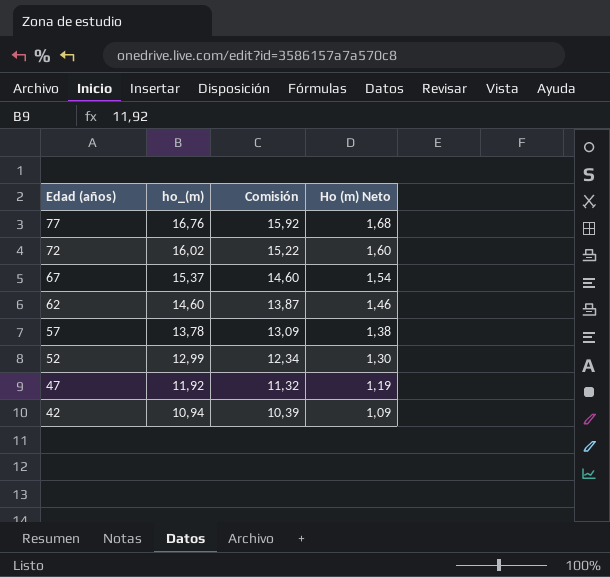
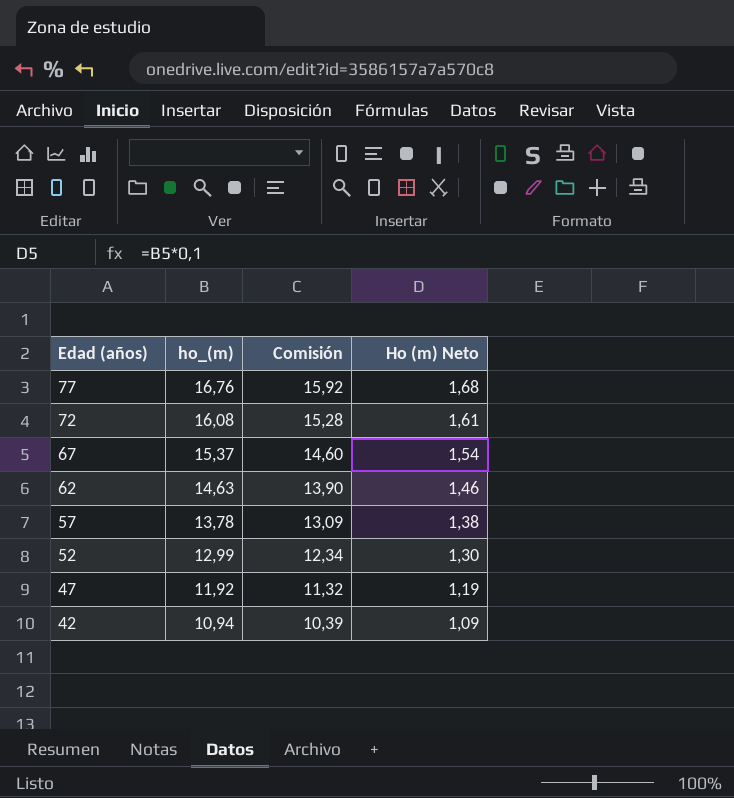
72 | ho_(m): 16,02 -> 16,08
72 | Comisión: 15,22 -> 15,28
72 | Ho (m) Neto: 1,60 -> 1,61
62 | ho_(m): 14,60 -> 14,63
62 | Comisión: 13,87 -> 13,90

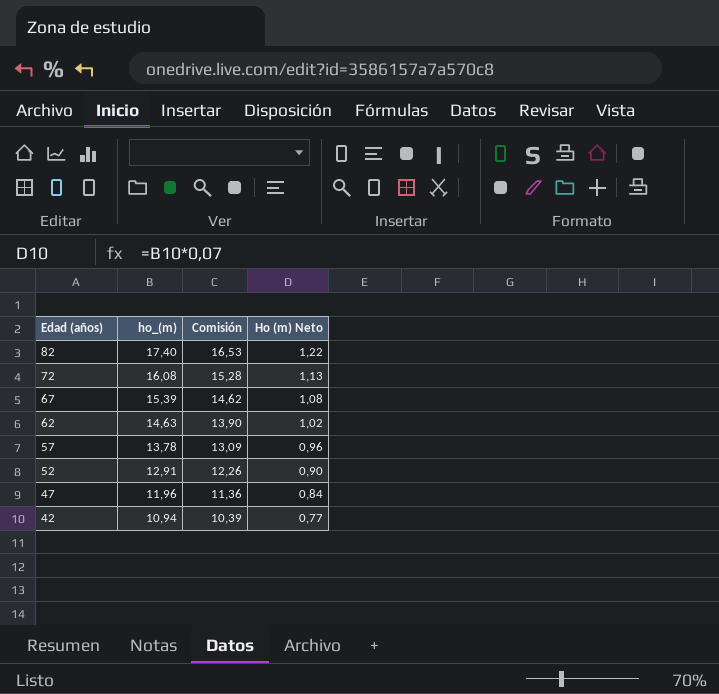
column Ho (m) Neto | formula: [ho_(m)] * 0,1 -> [ho_(m)] * 0,07
row 77: 16,76 | 15,92 | 1,68 -> none
row 82: none -> 17,40 | 16,53 | 1,22
67 | ho_(m): 15,37 -> 15,39
67 | Comisión: 14,60 -> 14,62
52 | ho_(m): 12,99 -> 12,91
52 | Comisión: 12,34 -> 12,26
47 | ho_(m): 11,92 -> 11,96
47 | Comisión: 11,32 -> 11,36

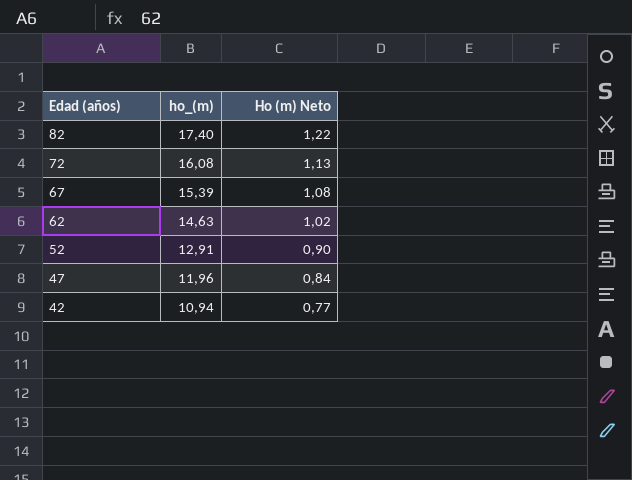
column Comisión | formula: [ho_(m)] * 0,95 -> none
row 57: 13,78 | 13,09 | 0,96 -> none

